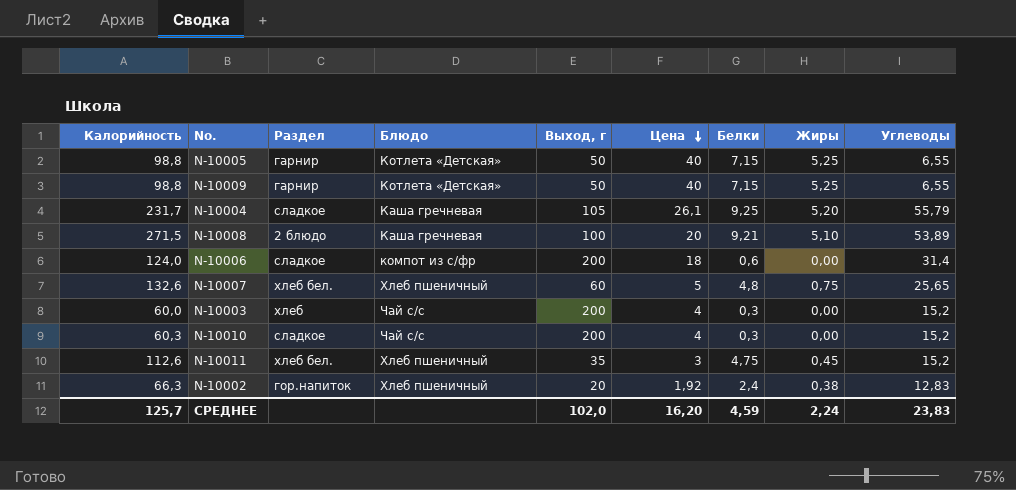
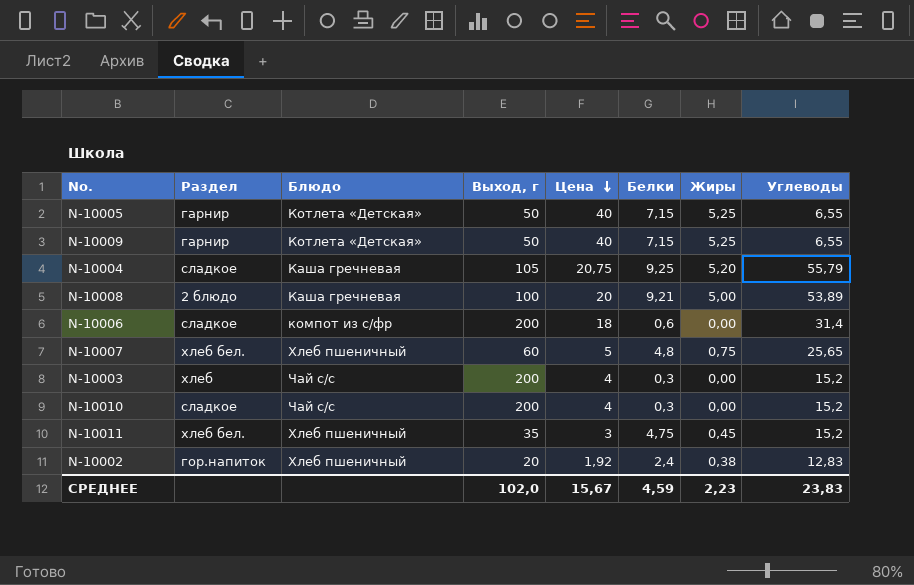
column Калорийность | position: 1 -> none
N-10004 | Цена: 26,1 -> 20,75
N-10008 | Жиры: 5,10 -> 5,00
СРЕДНЕЕ | Цена: 16,20 -> 15,67
СРЕДНЕЕ | Жиры: 2,24 -> 2,23

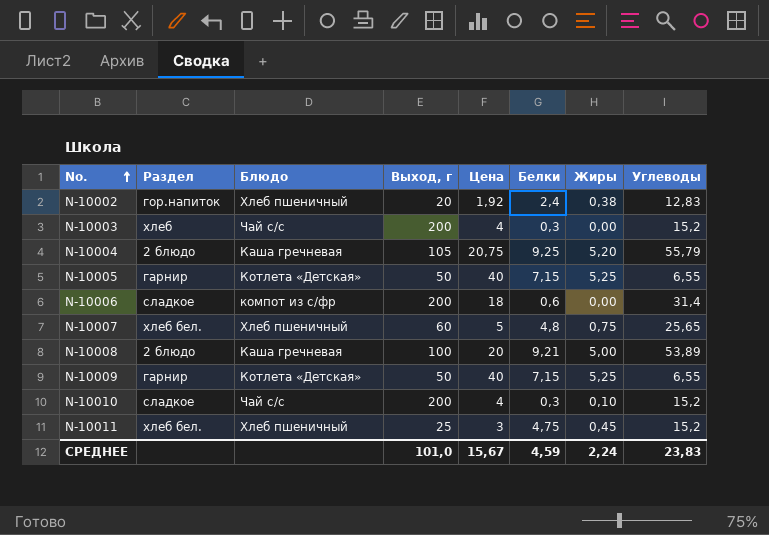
row order: Цена descending -> No. ascending
N-10004 | Раздел: сладкое -> 2 блюдо
N-10010 | Жиры: 0,00 -> 0,10
N-10011 | Выход, г: 35 -> 25
СРЕДНЕЕ | Выход, г: 102,0 -> 101,0
СРЕДНЕЕ | Жиры: 2,23 -> 2,24

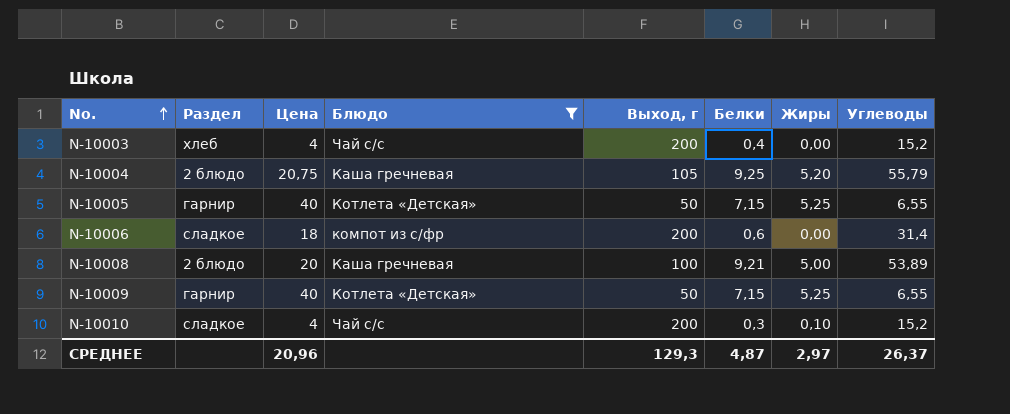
filter: none -> Блюдо != Хлеб пшеничный
column Цена | position: 5 -> 3
N-10003 | Белки: 0,3 -> 0,4
СРЕДНЕЕ | Цена: 15,67 -> 20,96
СРЕДНЕЕ | Выход, г: 101,0 -> 129,3
СРЕДНЕЕ | Белки: 4,59 -> 4,87
СРЕДНЕЕ | Жиры: 2,24 -> 2,97
СРЕДНЕЕ | Углеводы: 23,83 -> 26,37

